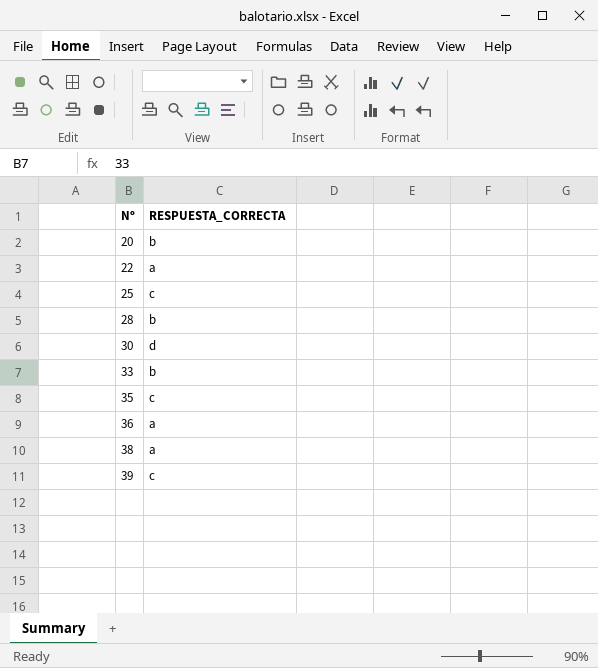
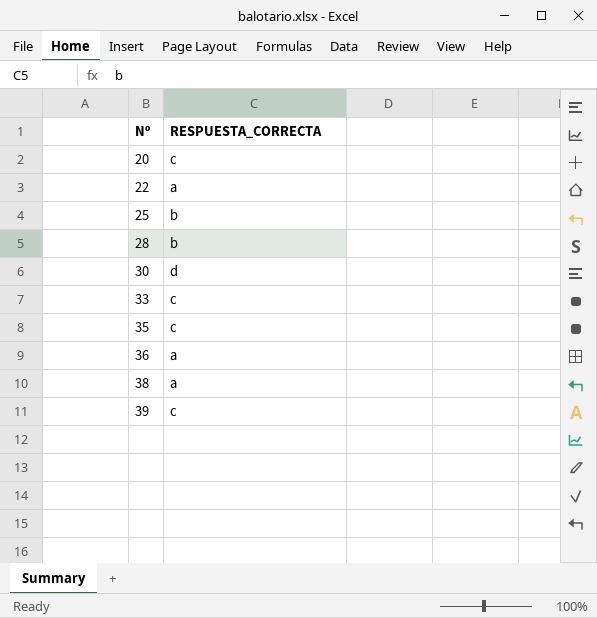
20 | RESPUESTA_CORRECTA: b -> c
25 | RESPUESTA_CORRECTA: c -> b
33 | RESPUESTA_CORRECTA: b -> c

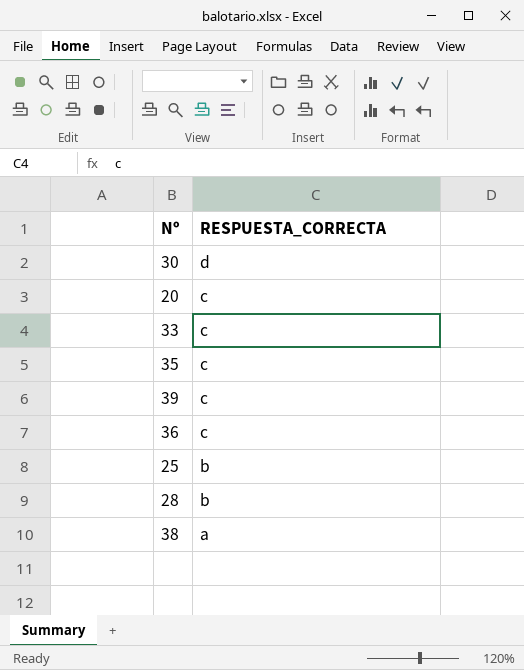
row order: Nº ascending -> RESPUESTA_CORRECTA descending
row 22: a -> none
36 | RESPUESTA_CORRECTA: a -> c

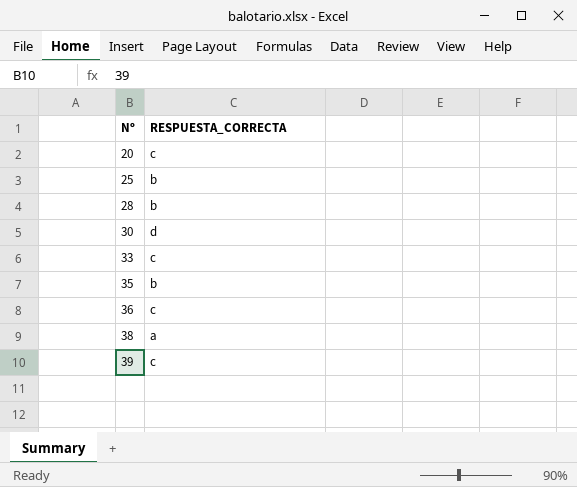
row order: RESPUESTA_CORRECTA descending -> Nº ascending
35 | RESPUESTA_CORRECTA: c -> b

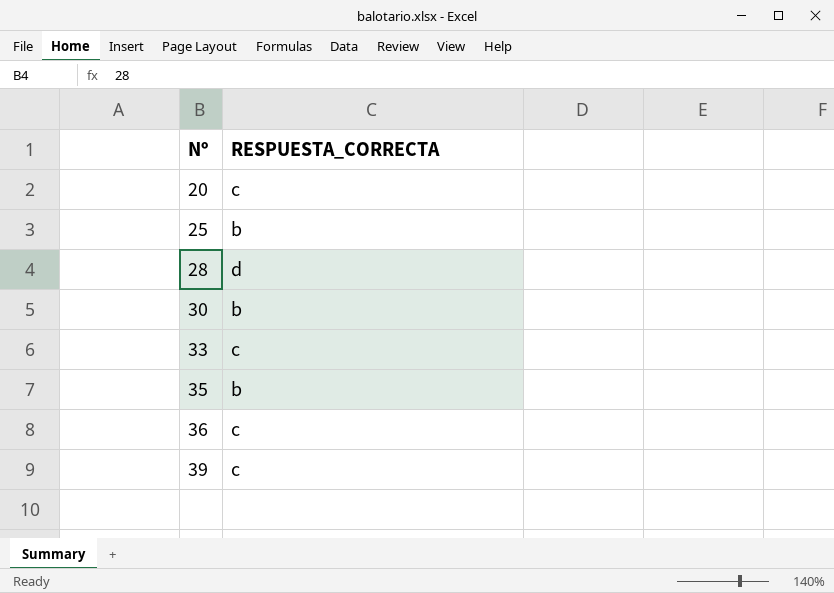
row 38: a -> none
28 | RESPUESTA_CORRECTA: b -> d
30 | RESPUESTA_CORRECTA: d -> b

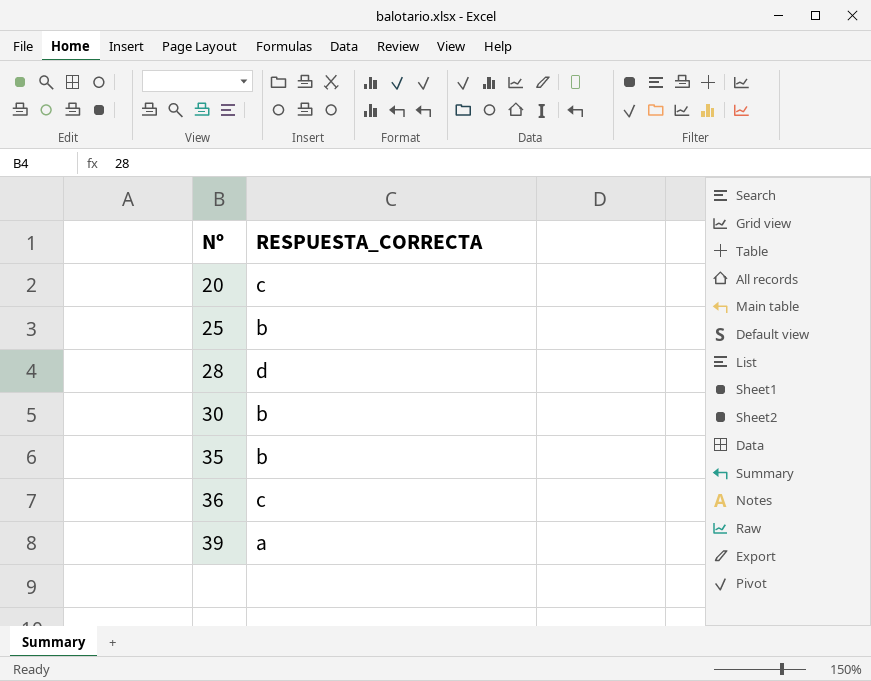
row 33: c -> none
39 | RESPUESTA_CORRECTA: c -> a

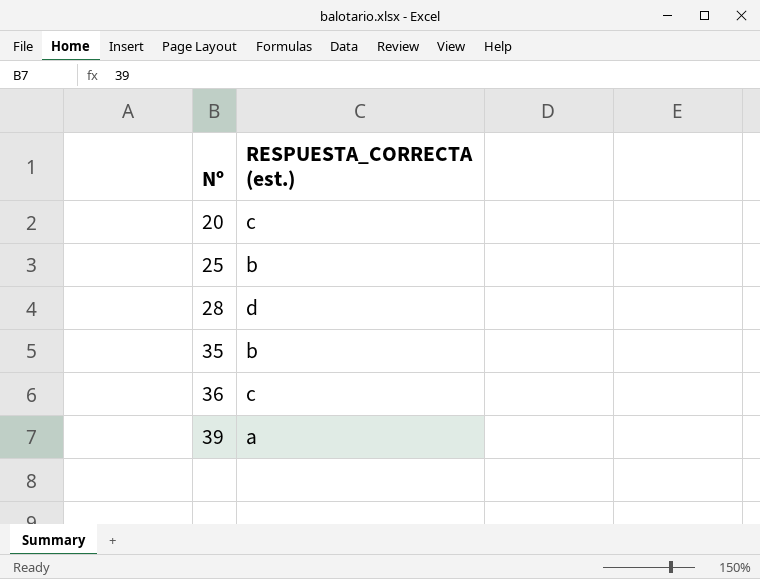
column name: RESPUESTA_CORRECTA -> RESPUESTA_CORRECTA (est.)
row 30: b -> none

